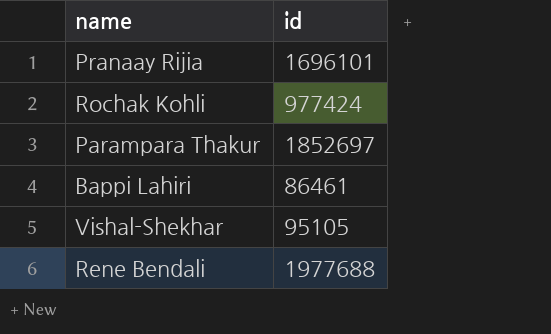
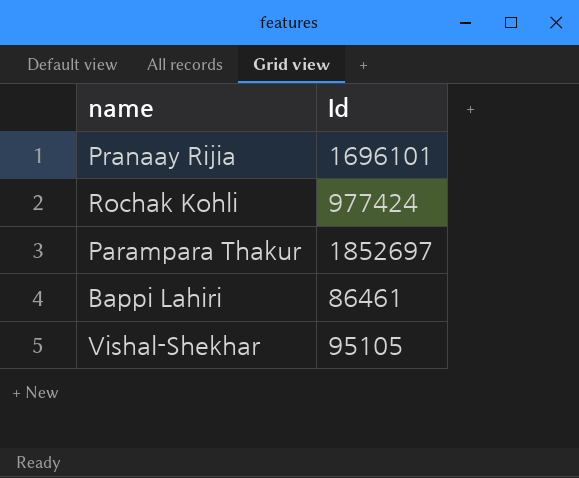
column name: id -> Id
row Rene Bendali: 1977688 -> none

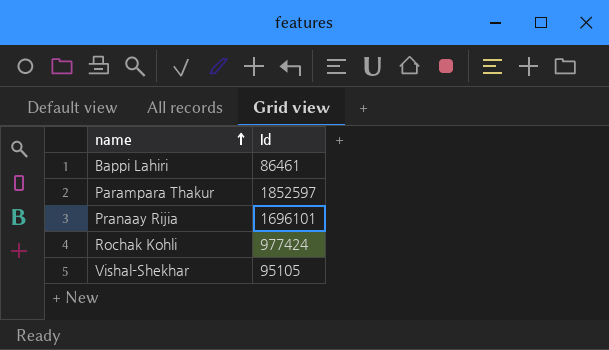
row order: none -> name ascending
Parampara Thakur | Id: 1852697 -> 1852597

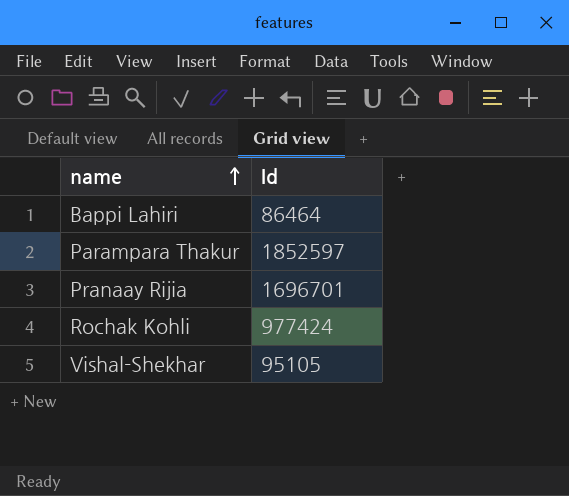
Bappi Lahiri | Id: 86461 -> 86464
Pranaay Rijia | Id: 1696101 -> 1696701

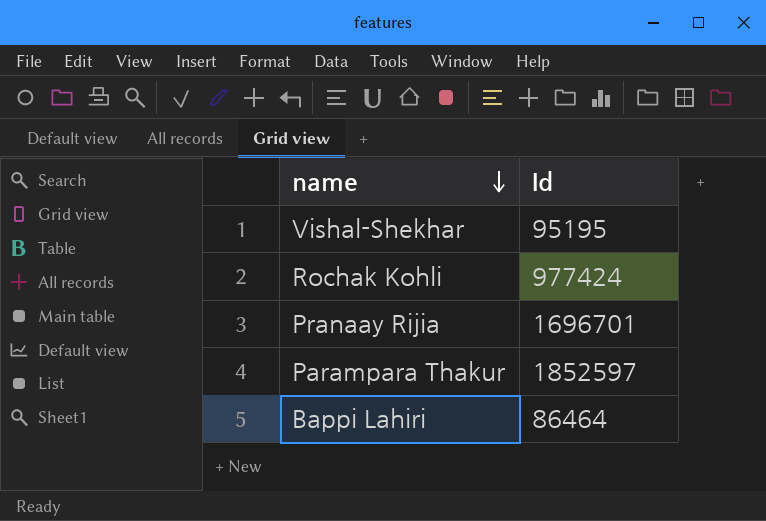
row order: name ascending -> name descending
Vishal-Shekhar | Id: 95105 -> 95195

